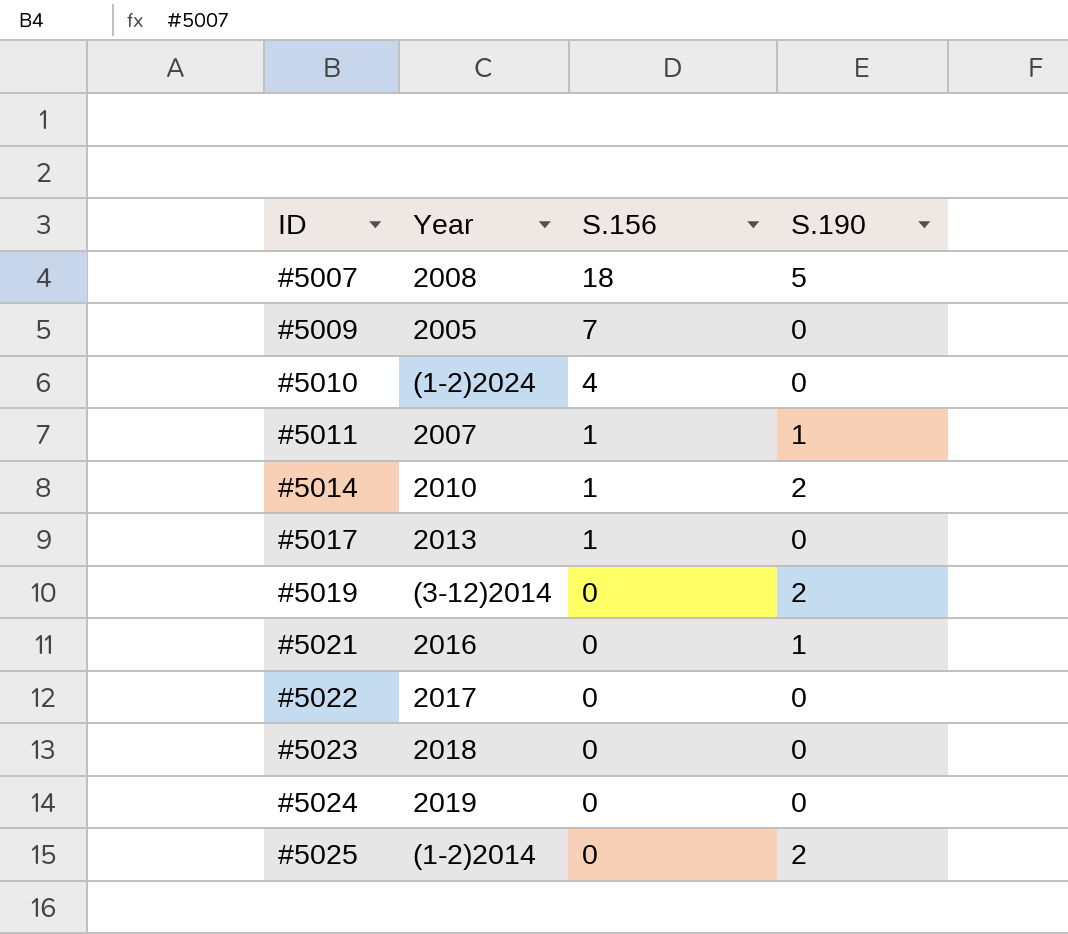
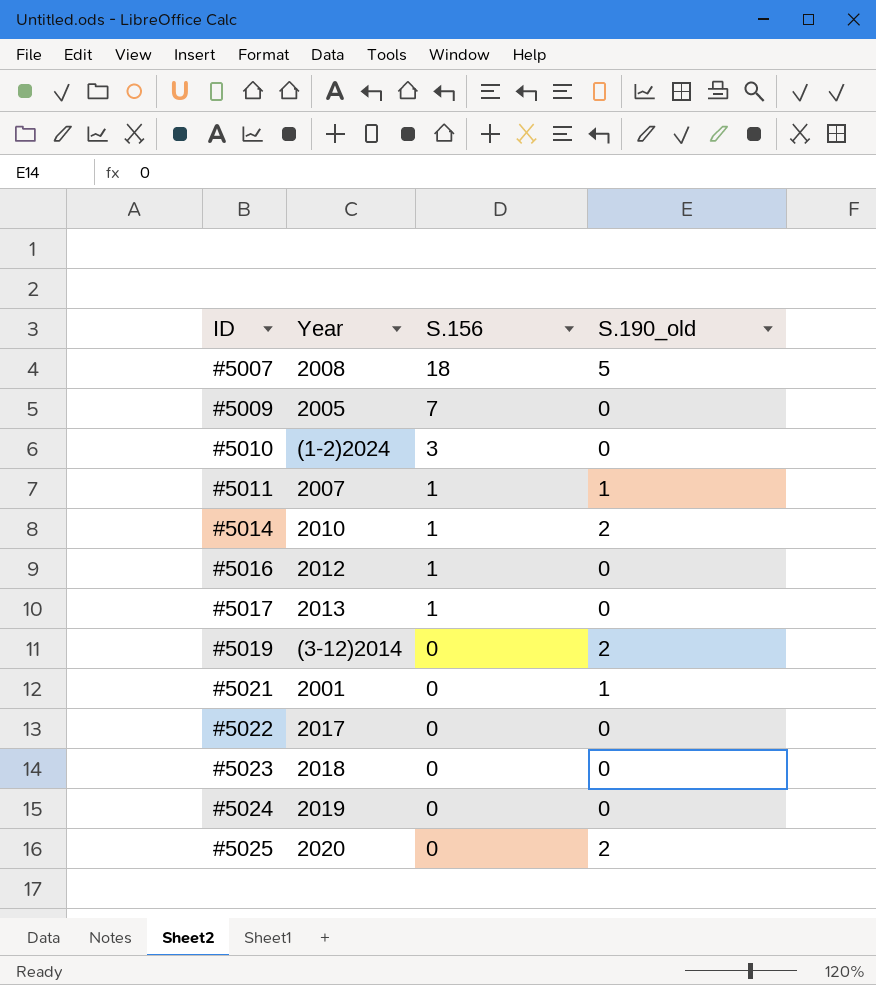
column name: S.190 -> S.190_old
#5010 | S.156: 4 -> 3
row #5016: none -> 2012 | 1 | 0
#5021 | Year: 2016 -> 2001
#5025 | Year: (1-2)2014 -> 2020

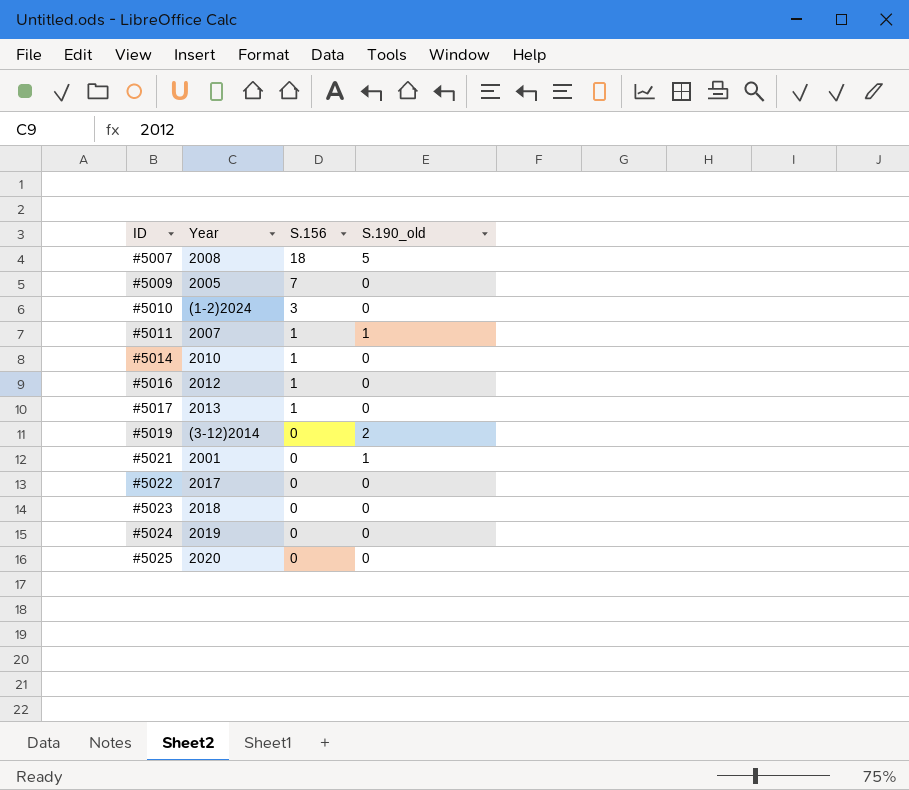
#5014 | S.190_old: 2 -> 0
#5025 | S.190_old: 2 -> 0

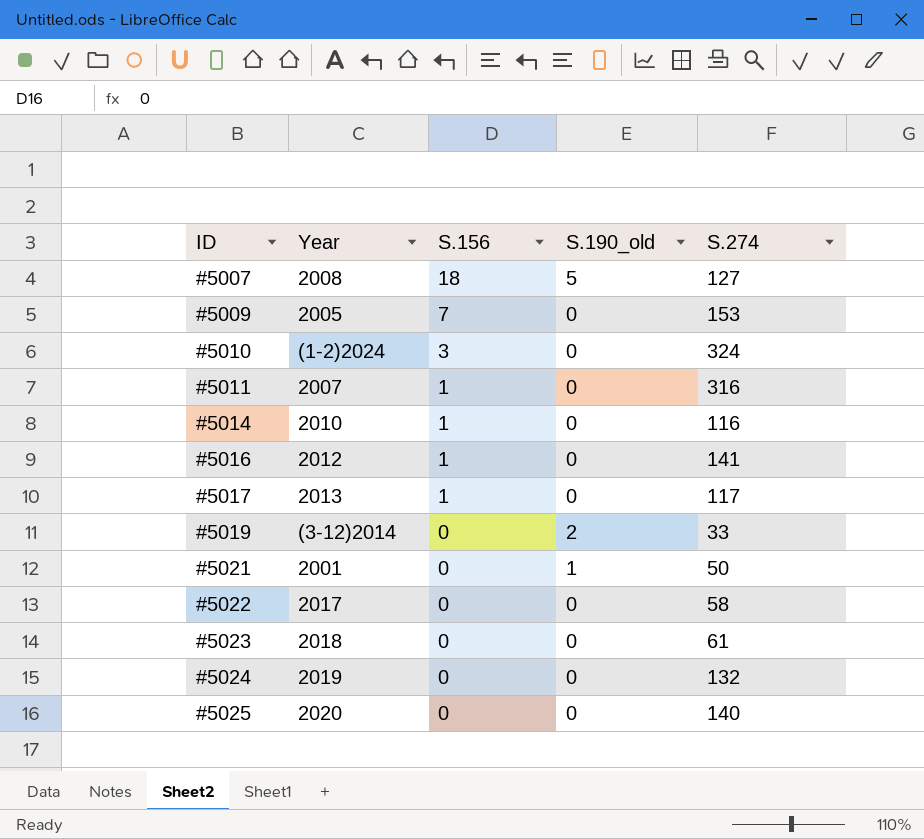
column S.274 | position: none -> 5
#5011 | S.190_old: 1 -> 0

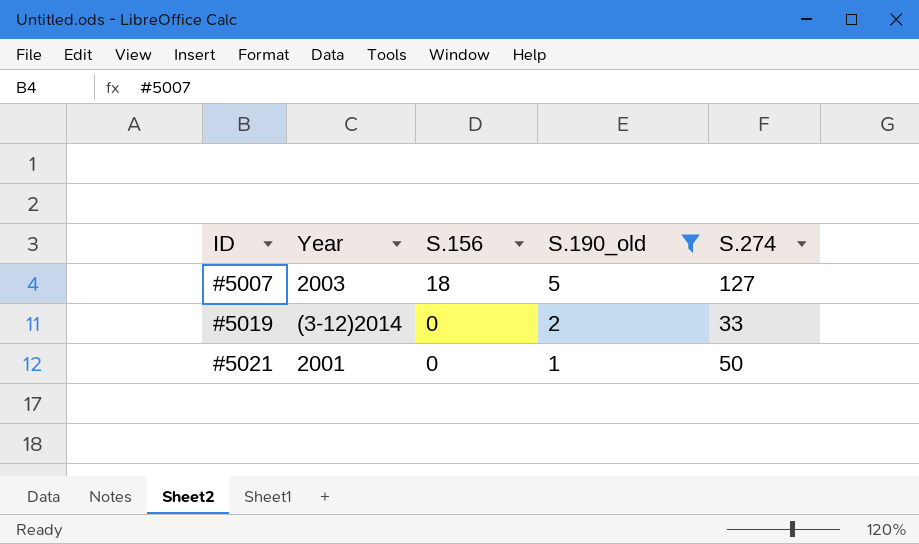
filter: none -> S.190_old != 0
#5007 | Year: 2008 -> 2003

